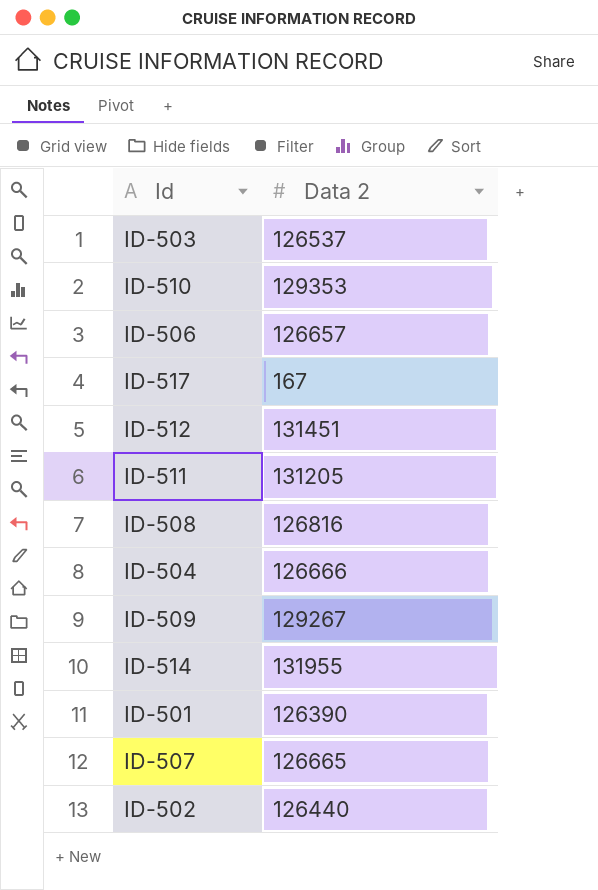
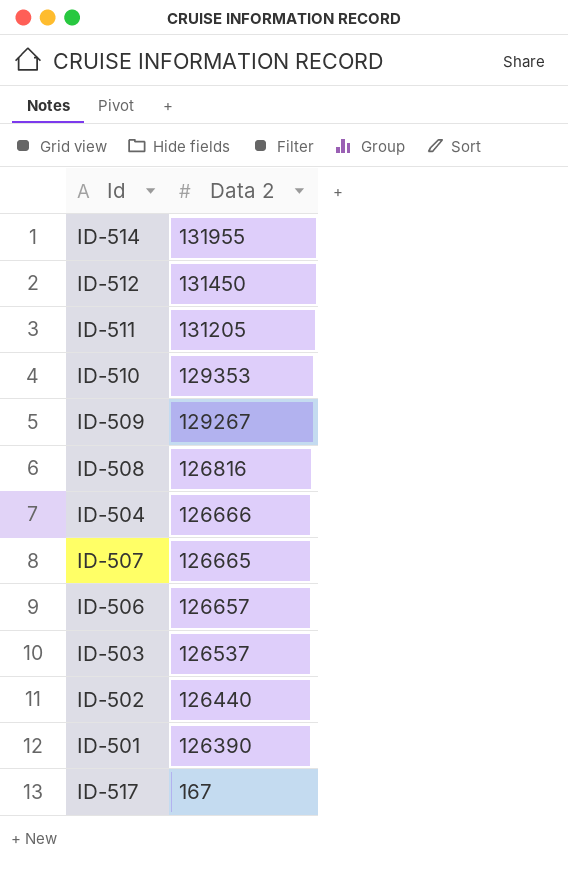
row order: none -> Data 2 descending
ID-512 | Data 2: 131451 -> 131450

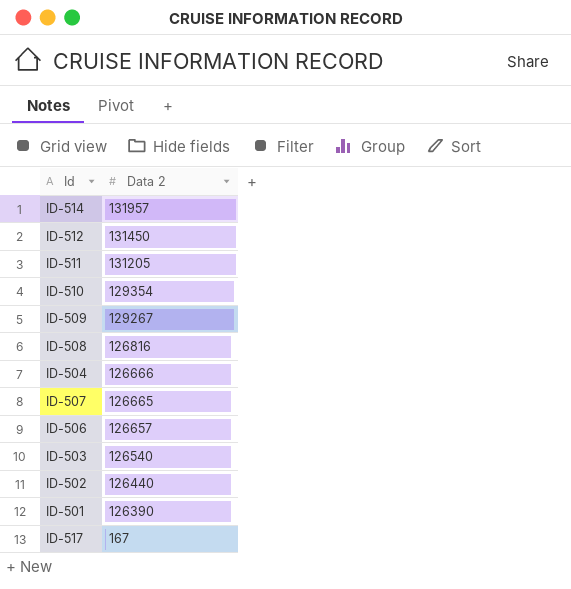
ID-514 | Data 2: 131955 -> 131957
ID-510 | Data 2: 129353 -> 129354
ID-503 | Data 2: 126537 -> 126540

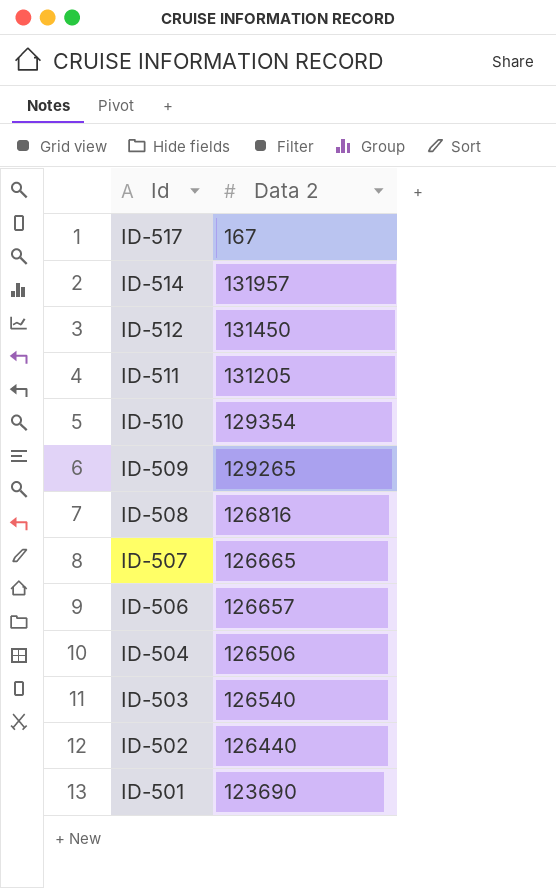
row order: Data 2 descending -> Id descending
ID-509 | Data 2: 129267 -> 129265
ID-504 | Data 2: 126666 -> 126506
ID-501 | Data 2: 126390 -> 123690

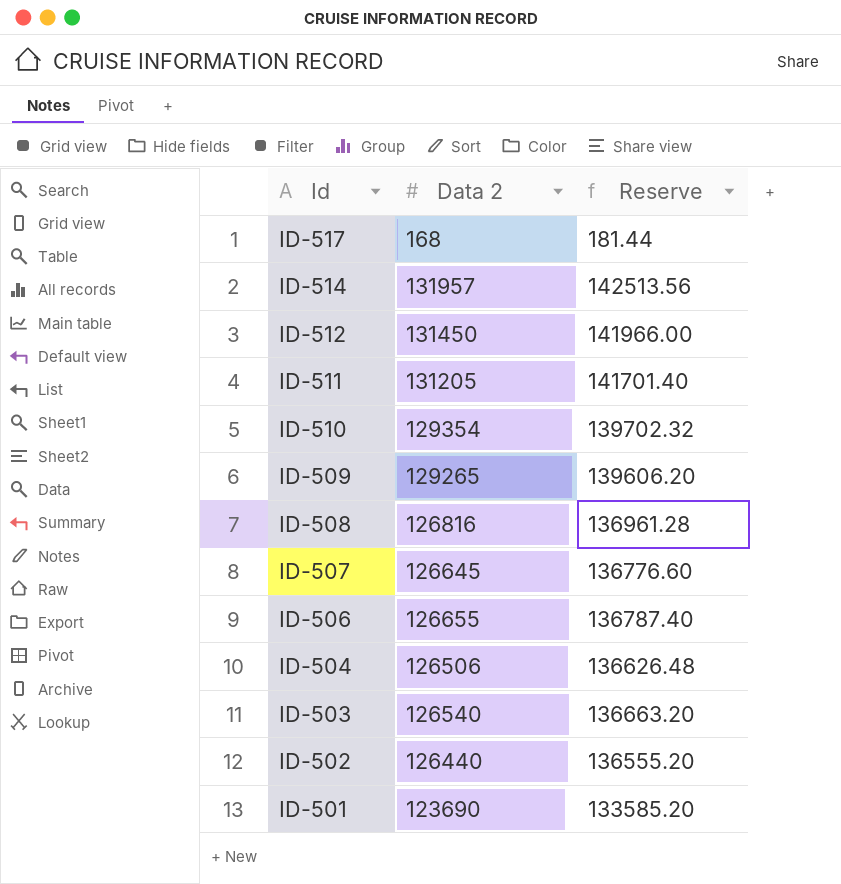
column Reserve | formula: none -> [Data 2] * 1.08
ID-517 | Data 2: 167 -> 168
ID-507 | Data 2: 126665 -> 126645
ID-506 | Data 2: 126657 -> 126655

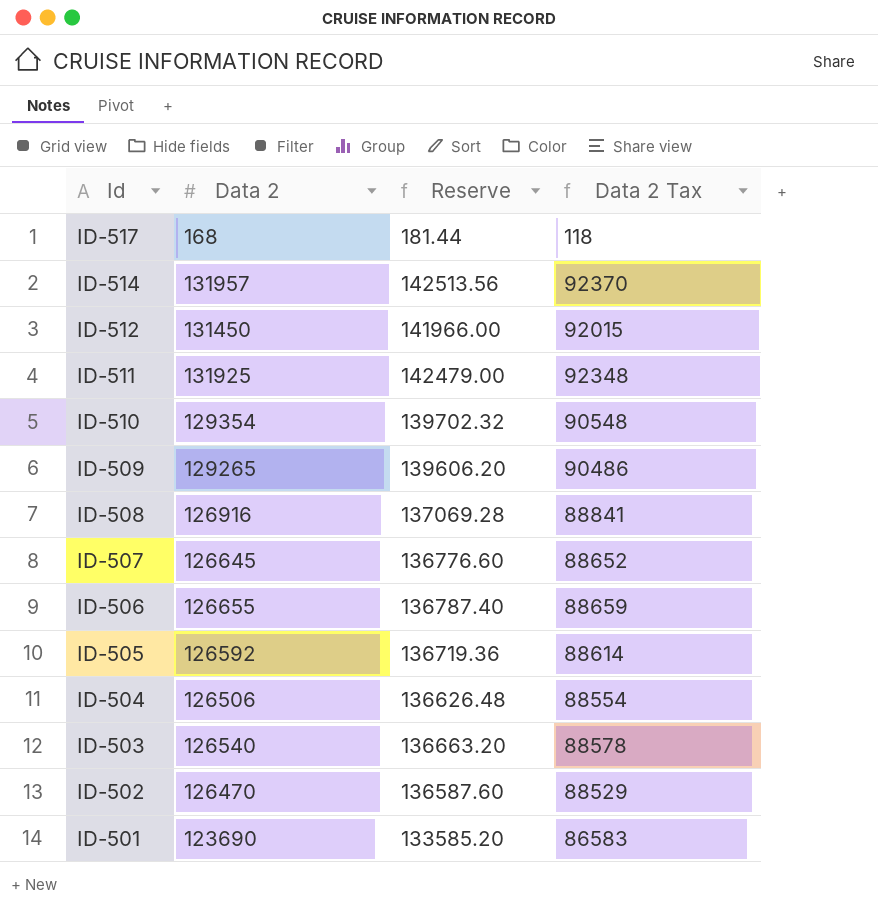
column Data 2 Tax | formula: none -> [Data 2] * 0.7
ID-511 | Data 2: 131205 -> 131925
ID-511 | Reserve: 141701.40 -> 142479.00
ID-508 | Data 2: 126816 -> 126916
ID-508 | Reserve: 136961.28 -> 137069.28
row ID-505: none -> 126592 | 136719.36 | 88614
ID-502 | Data 2: 126440 -> 126470
ID-502 | Reserve: 136555.20 -> 136587.60

